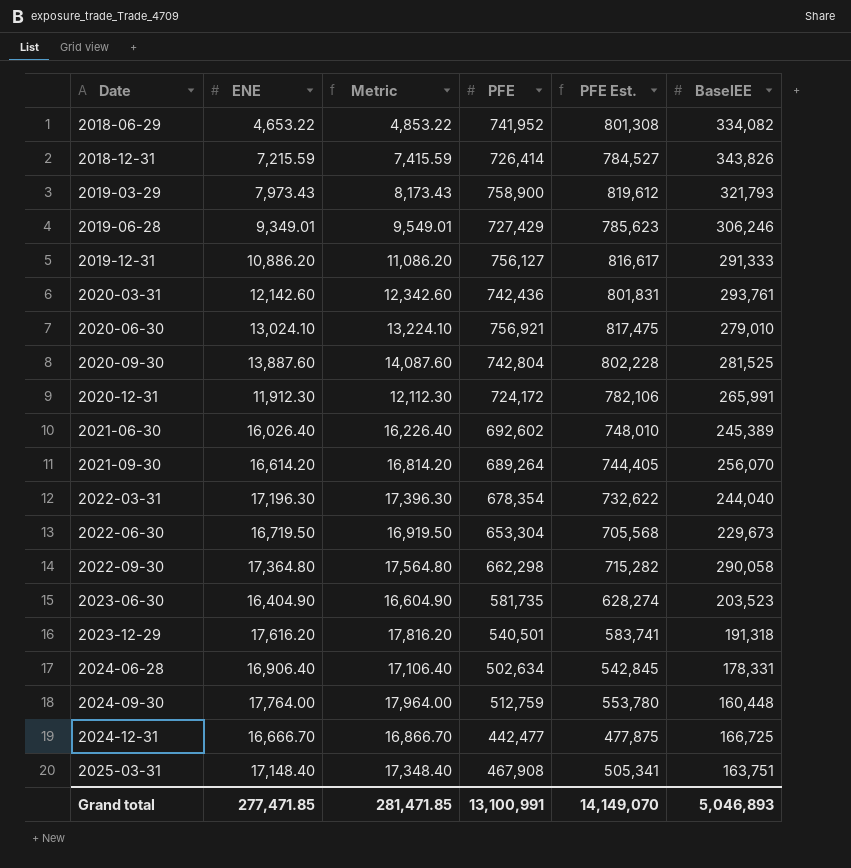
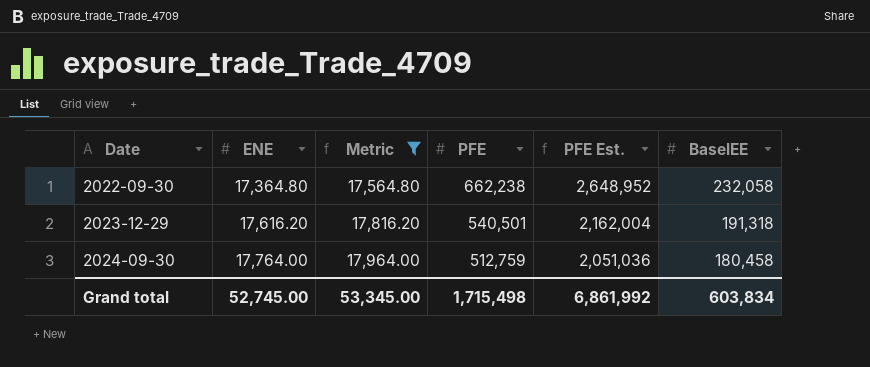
filter: none -> Metric >= 17,564.80
column PFE Est. | formula: [PFE] * 1.08 -> [PFE] * 4
2022-09-30 | PFE: 662,298 -> 662,238
2022-09-30 | BaselEE: 290,058 -> 232,058
2024-09-30 | BaselEE: 160,448 -> 180,458
Grand total | ENE: 277,471.85 -> 52,745.00
Grand total | Metric: 281,471.85 -> 53,345.00
Grand total | PFE: 13,100,991 -> 1,715,498
Grand total | PFE Est.: 14,149,070 -> 6,861,992
Grand total | BaselEE: 5,046,893 -> 603,834

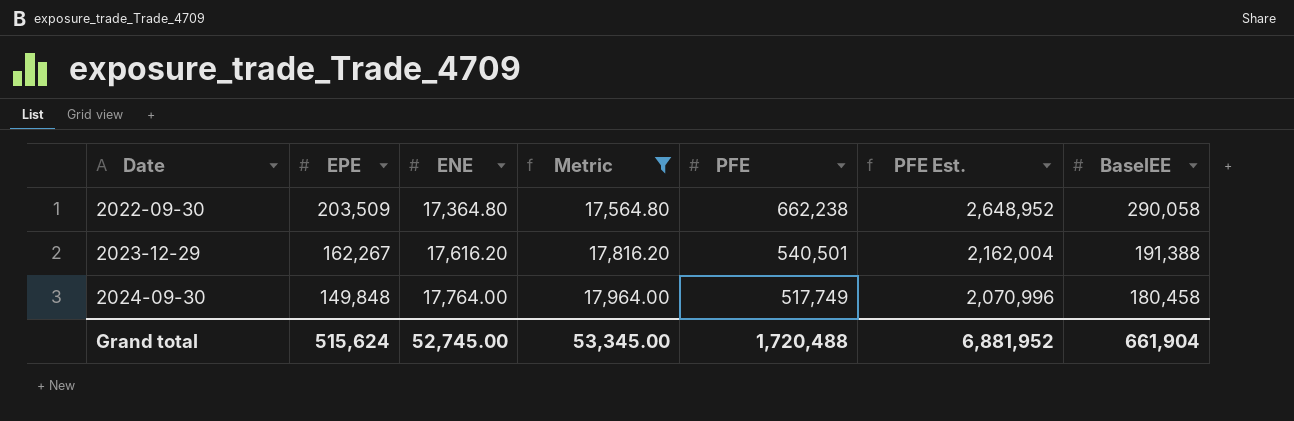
column EPE | position: none -> 2
2022-09-30 | BaselEE: 232,058 -> 290,058
2023-12-29 | BaselEE: 191,318 -> 191,388
2024-09-30 | PFE: 512,759 -> 517,749
2024-09-30 | PFE Est.: 2,051,036 -> 2,070,996
Grand total | PFE: 1,715,498 -> 1,720,488
Grand total | PFE Est.: 6,861,992 -> 6,881,952
Grand total | BaselEE: 603,834 -> 661,904

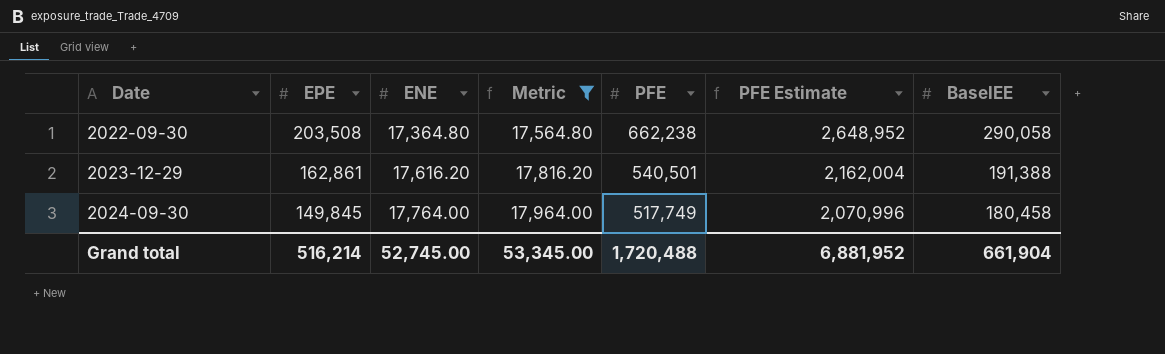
column name: PFE Est. -> PFE Estimate
2022-09-30 | EPE: 203,509 -> 203,508
2023-12-29 | EPE: 162,267 -> 162,861
2024-09-30 | EPE: 149,848 -> 149,845
Grand total | EPE: 515,624 -> 516,214

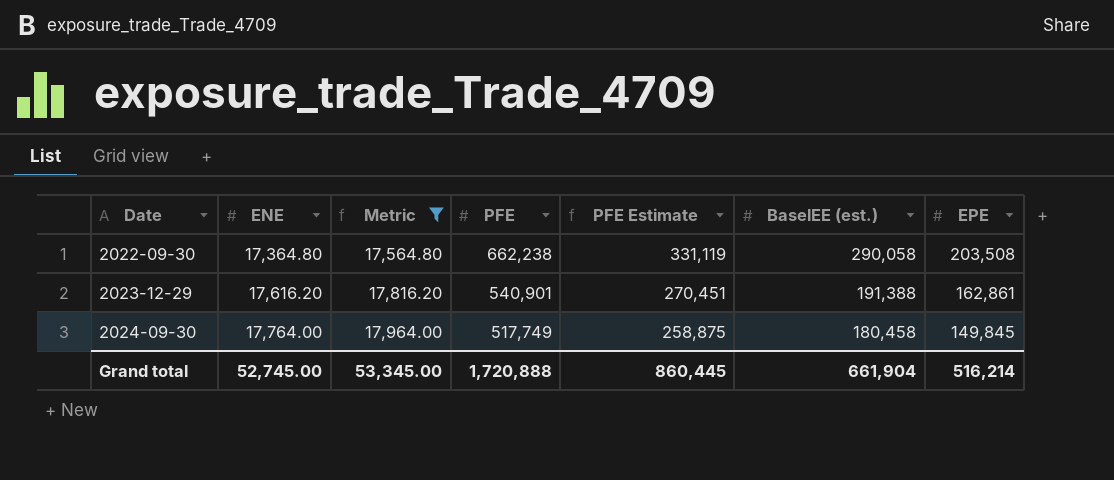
column PFE Estimate | formula: [PFE] * 4 -> [PFE] * 0.5
column name: BaselEE -> BaselEE (est.)
column EPE | position: 2 -> 7
2023-12-29 | PFE: 540,501 -> 540,901
Grand total | PFE: 1,720,488 -> 1,720,888
Grand total | PFE Estimate: 6,881,952 -> 860,445

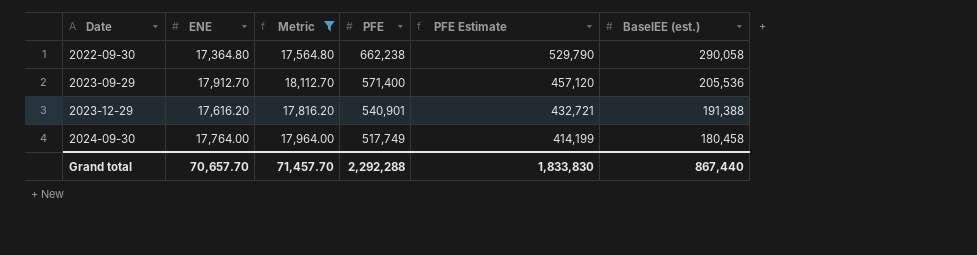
column EPE | position: 7 -> none
column PFE Estimate | formula: [PFE] * 0.5 -> [PFE] * 0.8
row 2023-09-29: none -> 17,912.70 | 18,112.70 | 571,400 | 457,120 | 205,536
Grand total | ENE: 52,745.00 -> 70,657.70
Grand total | Metric: 53,345.00 -> 71,457.70
Grand total | PFE: 1,720,888 -> 2,292,288
Grand total | PFE Estimate: 860,445 -> 1,833,830
Grand total | BaselEE (est.): 661,904 -> 867,440

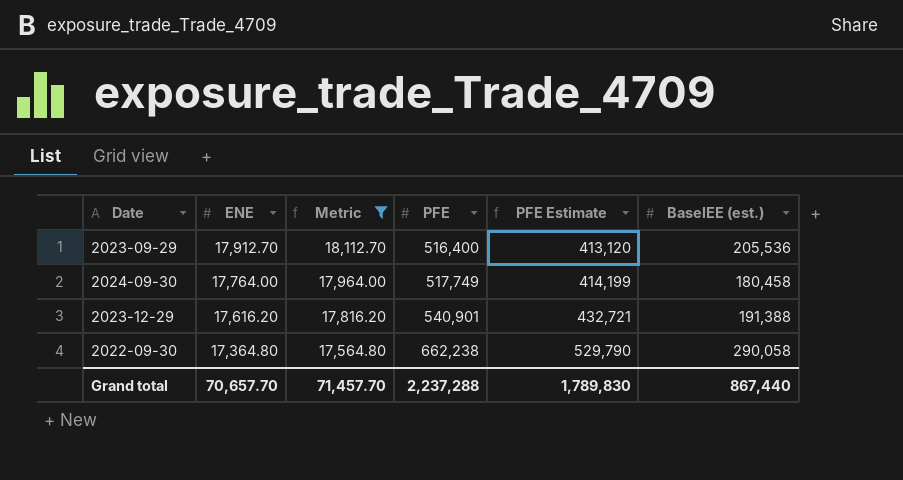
row order: Date ascending -> ENE descending
2023-09-29 | PFE: 571,400 -> 516,400
2023-09-29 | PFE Estimate: 457,120 -> 413,120
Grand total | PFE: 2,292,288 -> 2,237,288
Grand total | PFE Estimate: 1,833,830 -> 1,789,830

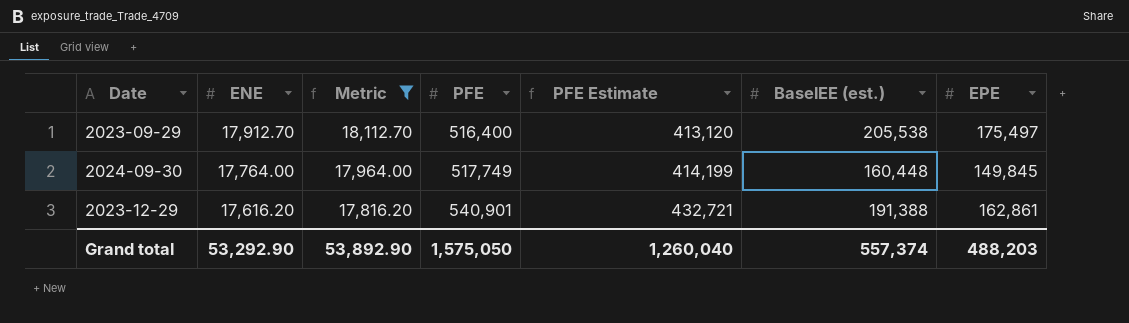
column EPE | position: none -> 7
row 2022-09-30: 17,364.80 | 17,564.80 | 662,238 | 529,790 | 290,058 -> none
2023-09-29 | BaselEE (est.): 205,536 -> 205,538
2024-09-30 | BaselEE (est.): 180,458 -> 160,448
Grand total | ENE: 70,657.70 -> 53,292.90
Grand total | Metric: 71,457.70 -> 53,892.90
Grand total | PFE: 2,237,288 -> 1,575,050
Grand total | PFE Estimate: 1,789,830 -> 1,260,040
Grand total | BaselEE (est.): 867,440 -> 557,374

